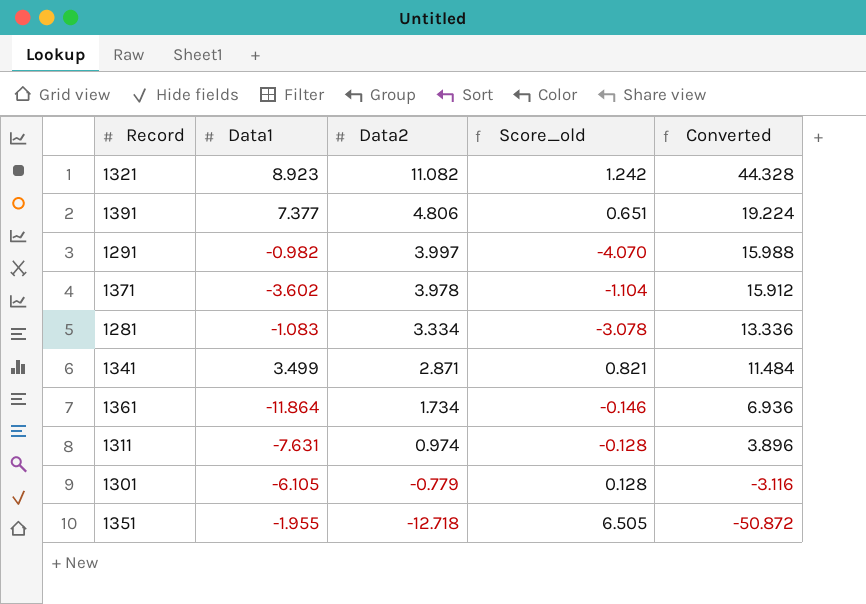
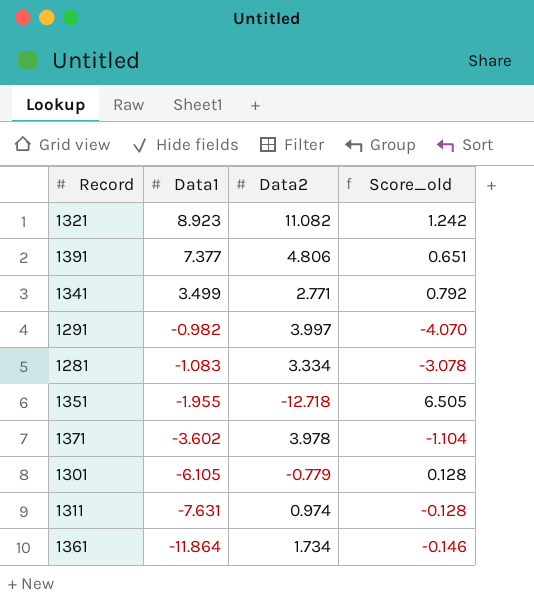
row order: Data2 descending -> Data1 descending
column Converted | formula: [Data2] * 4 -> none
1341 | Data2: 2.871 -> 2.771
1341 | Score_old: 0.821 -> 0.792

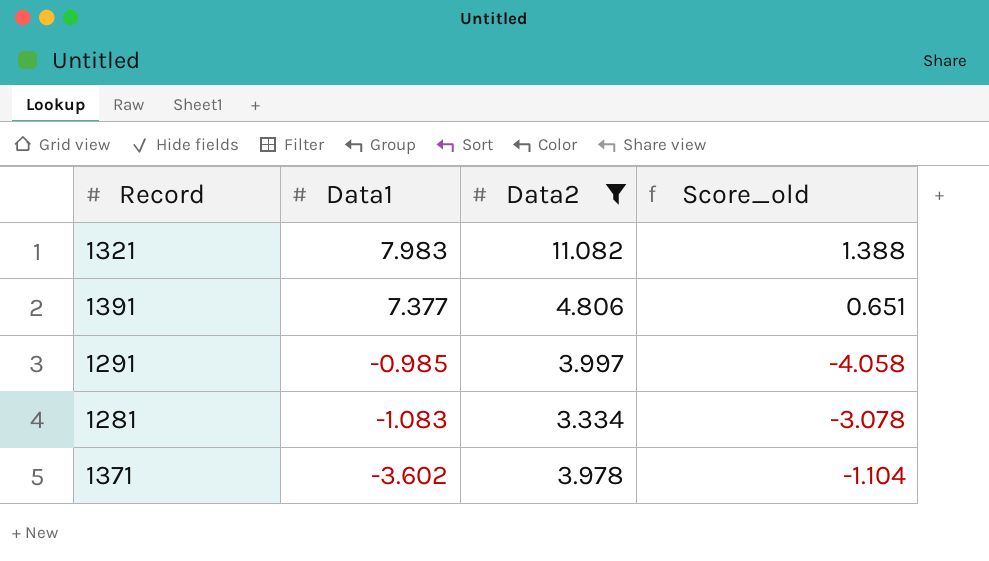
filter: none -> Data2 >= 3.334
1321 | Data1: 8.923 -> 7.983
1321 | Score_old: 1.242 -> 1.388
1291 | Data1: -0.982 -> -0.985
1291 | Score_old: -4.070 -> -4.058

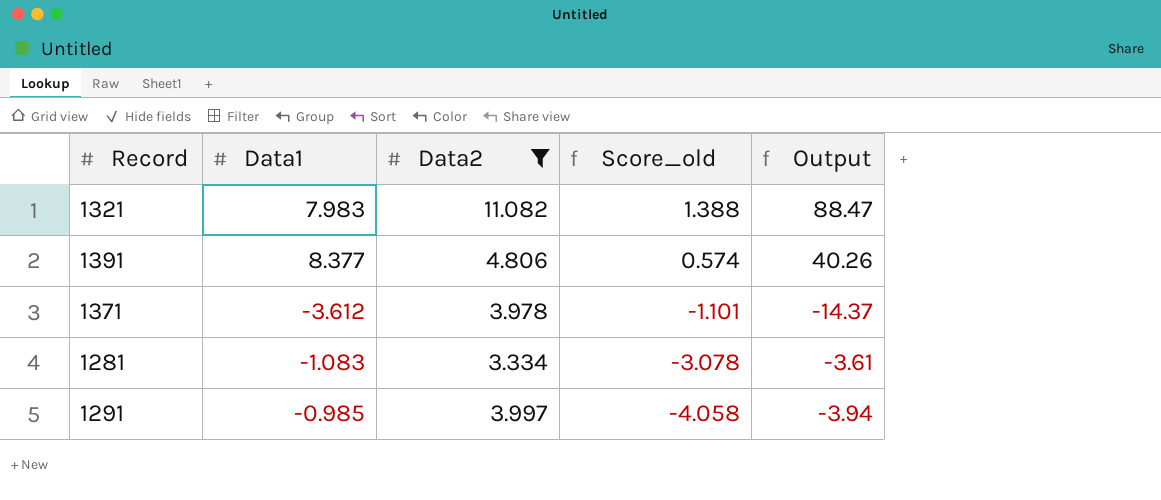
row order: Data1 descending -> Score_old descending
column Output | formula: none -> [Data1] * [Data2]
1391 | Data1: 7.377 -> 8.377
1391 | Score_old: 0.651 -> 0.574
1371 | Data1: -3.602 -> -3.612
1371 | Score_old: -1.104 -> -1.101

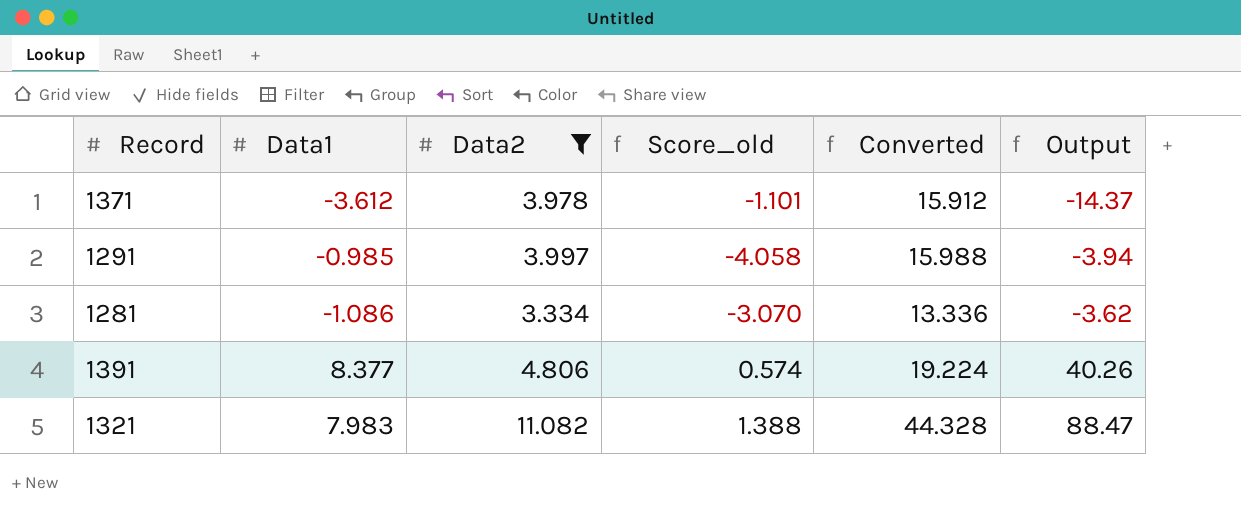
row order: Score_old descending -> Output ascending
column Converted | formula: none -> [Data2] * 4
1281 | Data1: -1.083 -> -1.086
1281 | Score_old: -3.078 -> -3.070
1281 | Output: -3.61 -> -3.62

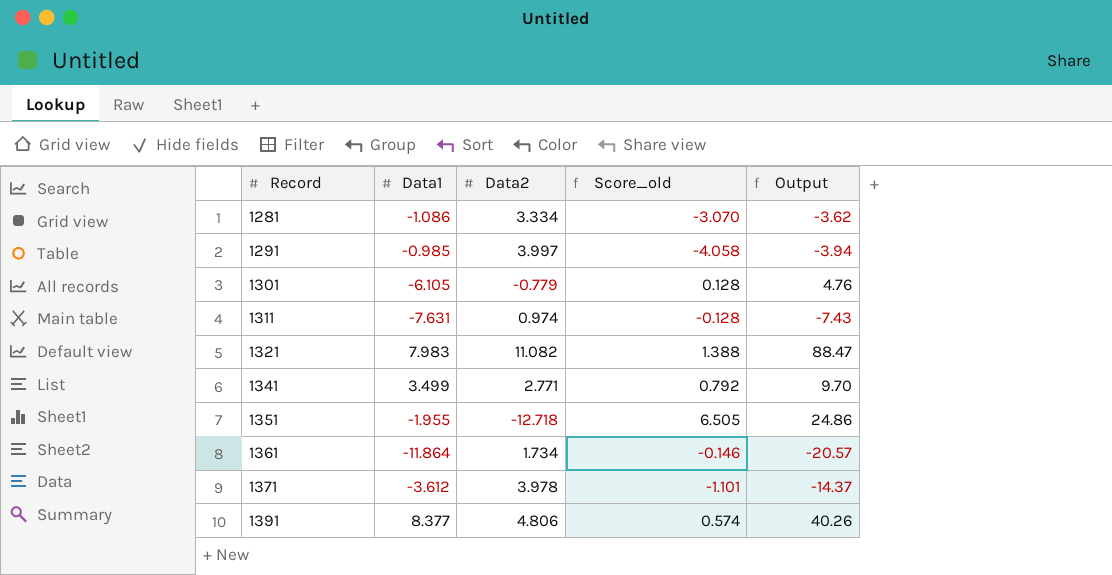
filter: Data2 >= 3.334 -> none
row order: Output ascending -> Record ascending
column Converted | formula: [Data2] * 4 -> none

